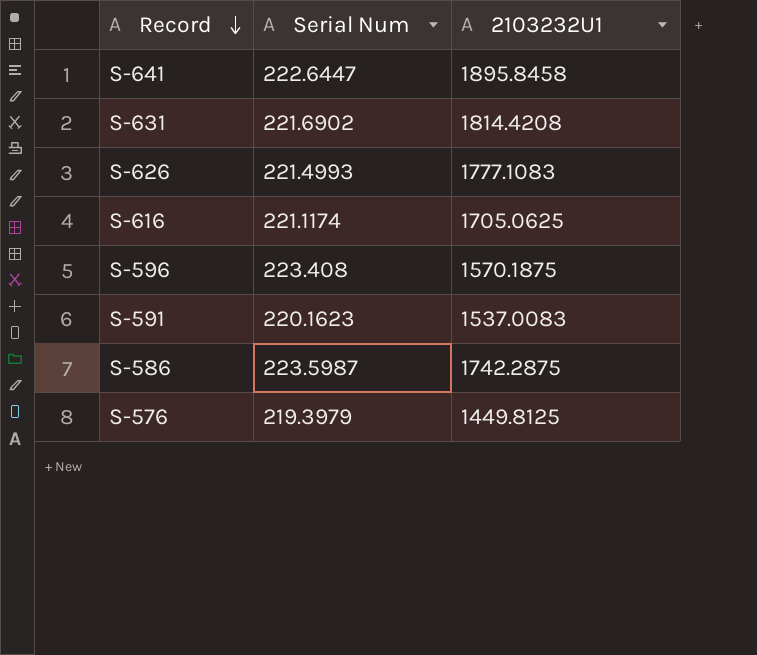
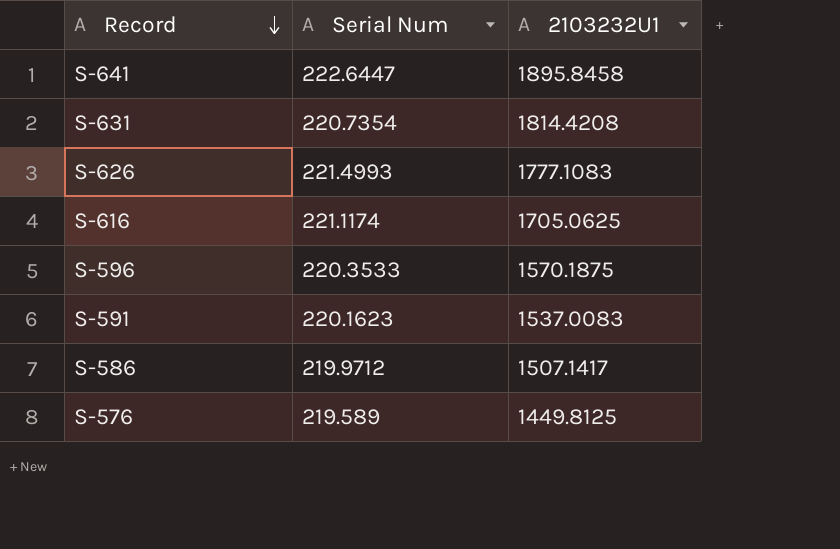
S-631 | Serial Num: 221.6902 -> 220.7354
S-596 | Serial Num: 223.408 -> 220.3533
S-586 | Serial Num: 223.5987 -> 219.9712
S-586 | 2103232U1: 1742.2875 -> 1507.1417
S-576 | Serial Num: 219.3979 -> 219.589

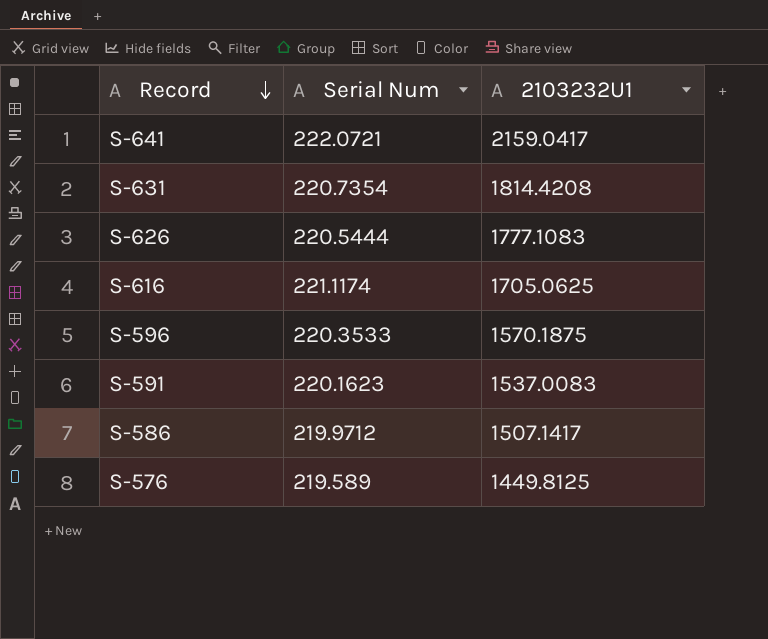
S-641 | Serial Num: 222.6447 -> 222.0721
S-641 | 2103232U1: 1895.8458 -> 2159.0417
S-626 | Serial Num: 221.4993 -> 220.5444

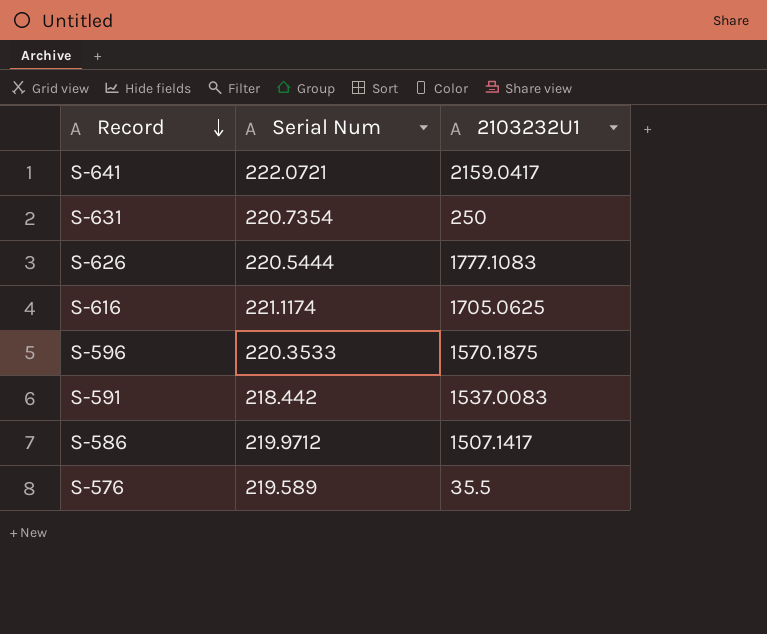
S-631 | 2103232U1: 1814.4208 -> 250
S-591 | Serial Num: 220.1623 -> 218.442
S-576 | 2103232U1: 1449.8125 -> 35.5

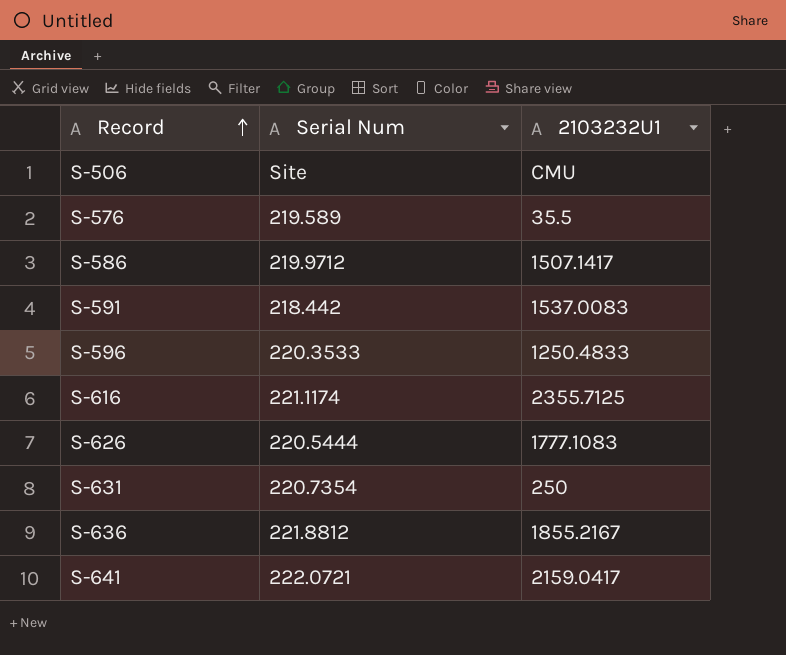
row order: Record descending -> Record ascending
row S-506: none -> Site | CMU
S-596 | 2103232U1: 1570.1875 -> 1250.4833
S-616 | 2103232U1: 1705.0625 -> 2355.7125
row S-636: none -> 221.8812 | 1855.2167

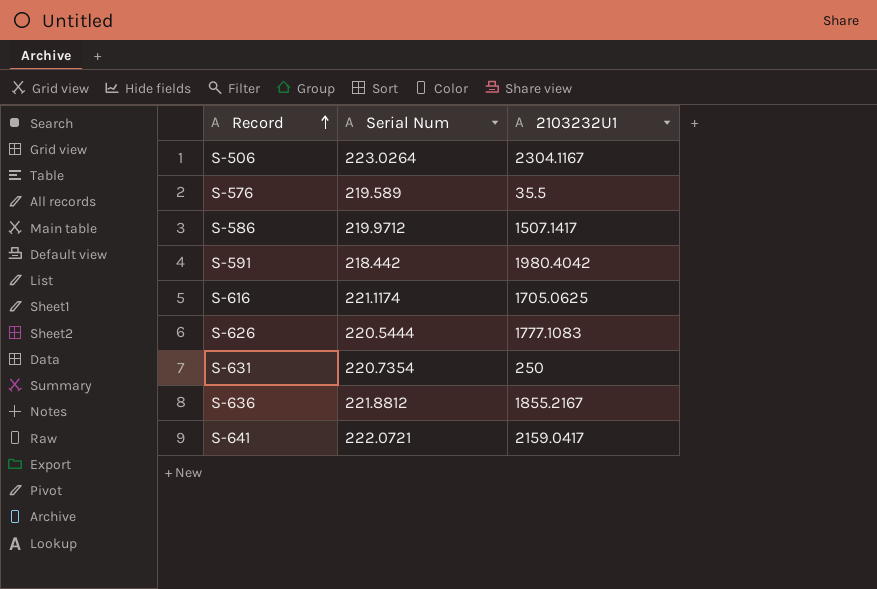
row S-596: 220.3533 | 1250.4833 -> none
S-506 | Serial Num: Site -> 223.0264
S-506 | 2103232U1: CMU -> 2304.1167
S-591 | 2103232U1: 1537.0083 -> 1980.4042
S-616 | 2103232U1: 2355.7125 -> 1705.0625

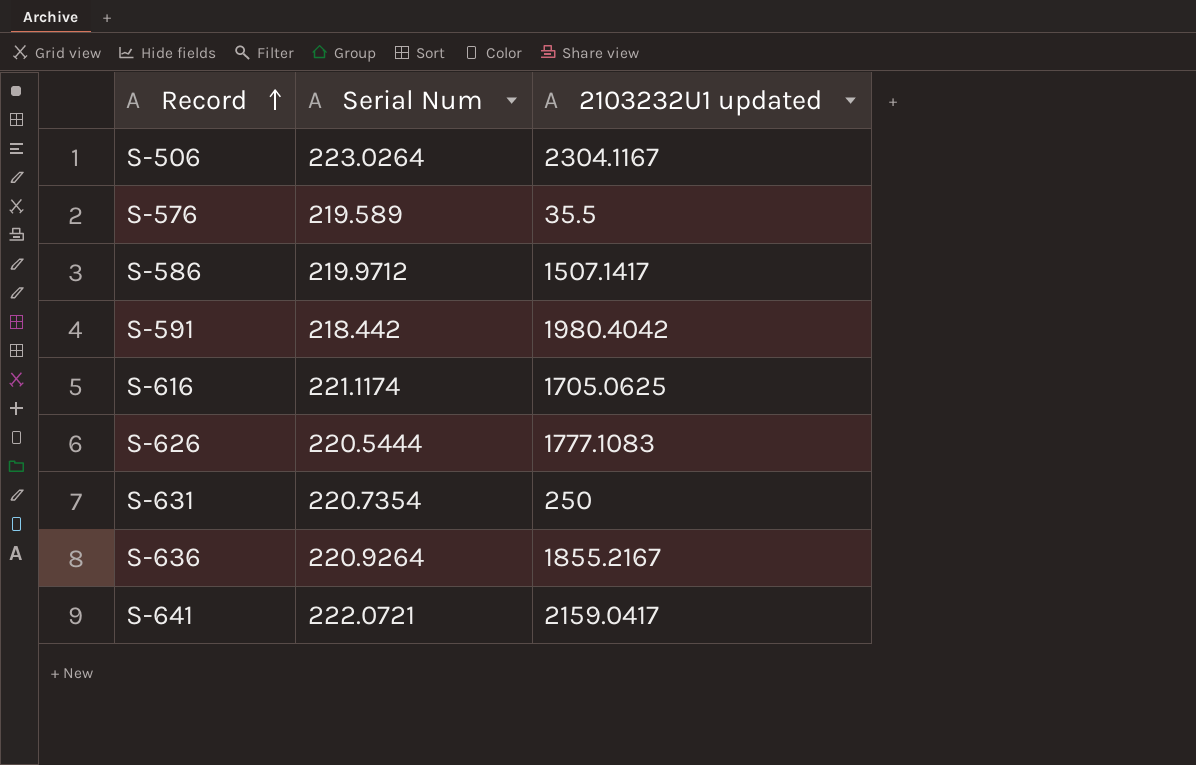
column name: 2103232U1 -> 2103232U1 updated
S-636 | Serial Num: 221.8812 -> 220.9264

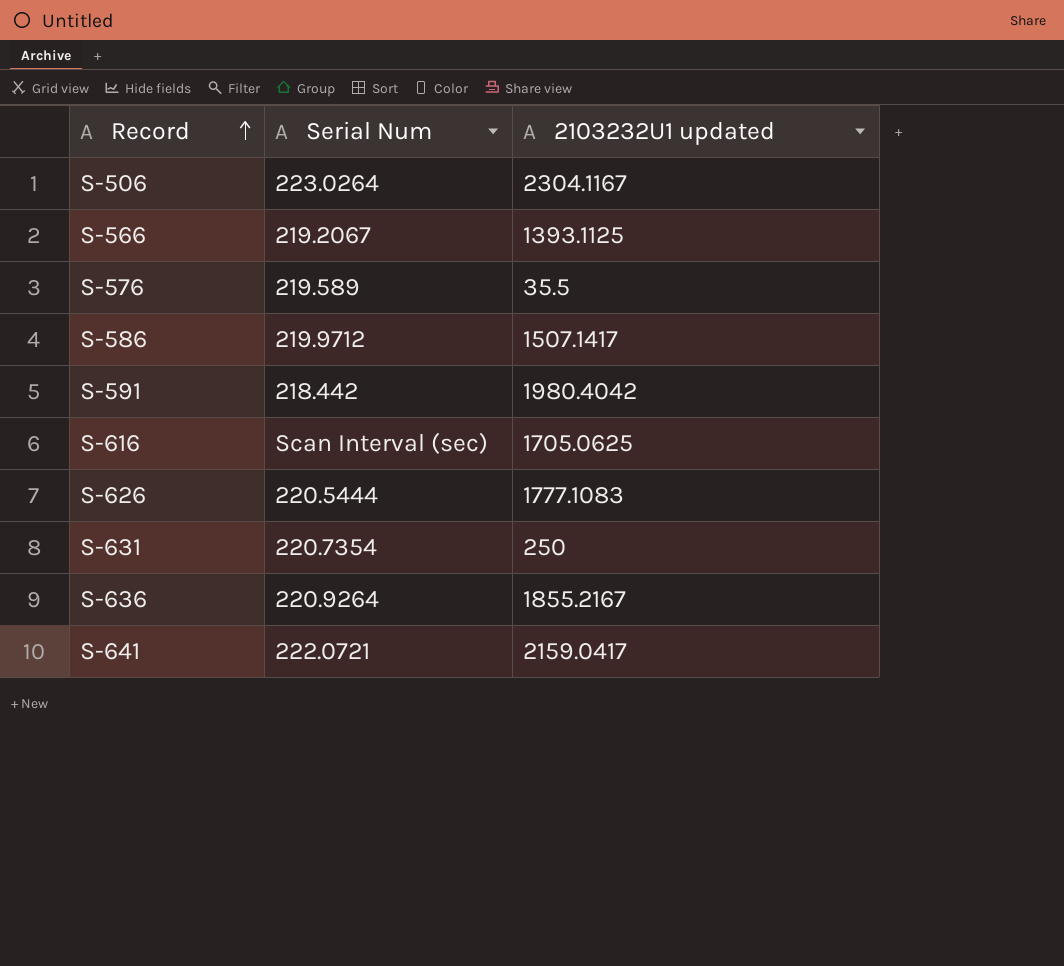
row S-566: none -> 219.2067 | 1393.1125
S-616 | Serial Num: 221.1174 -> Scan Interval (sec)

